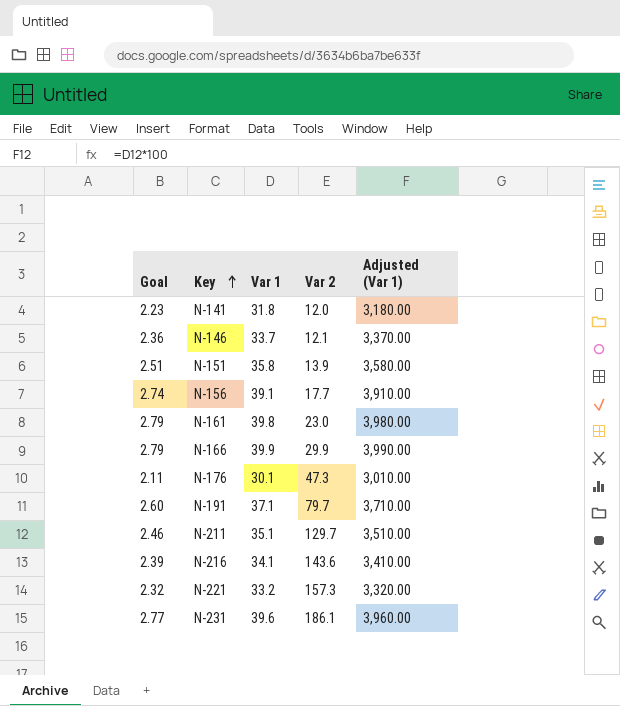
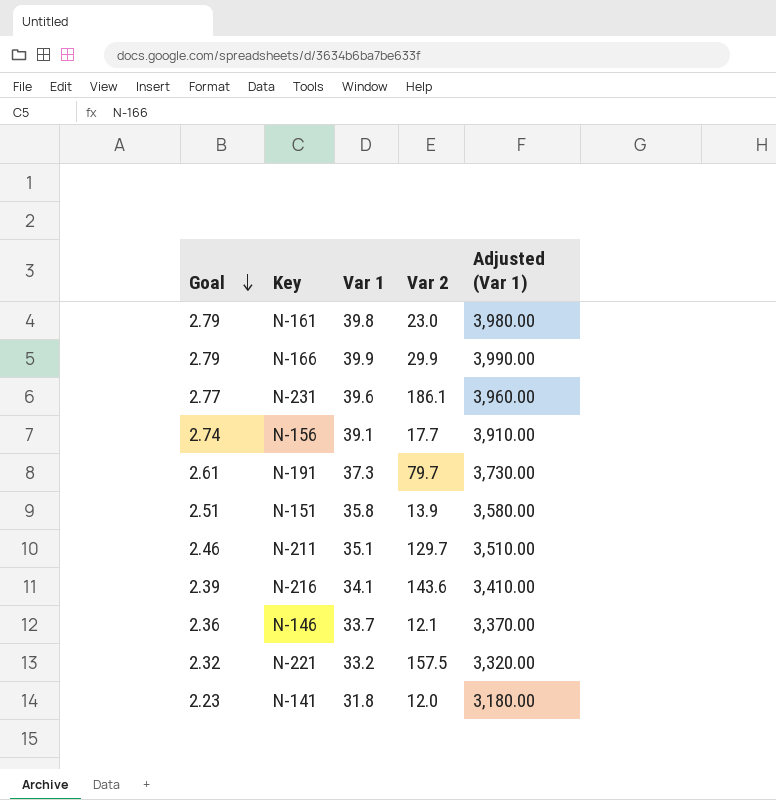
row order: Key ascending -> Goal descending
row N-176: 2.11 | 30.1 | 47.3 | 3,010.00 -> none
N-191 | Goal: 2.60 -> 2.61
N-191 | Var 1: 37.1 -> 37.3
N-191 | Adjusted (Var 1): 3,710.00 -> 3,730.00
N-221 | Var 2: 157.3 -> 157.5

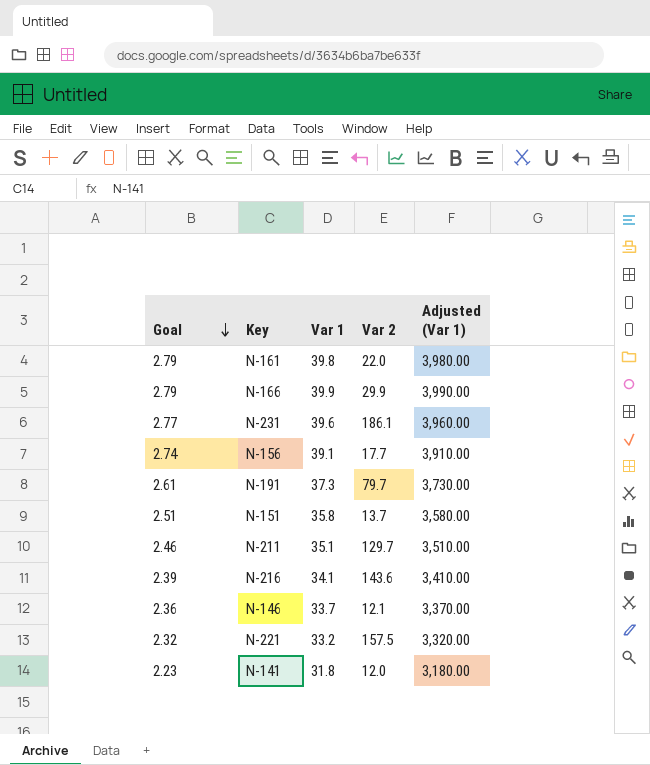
N-161 | Var 2: 23.0 -> 22.0
N-151 | Var 2: 13.9 -> 13.7

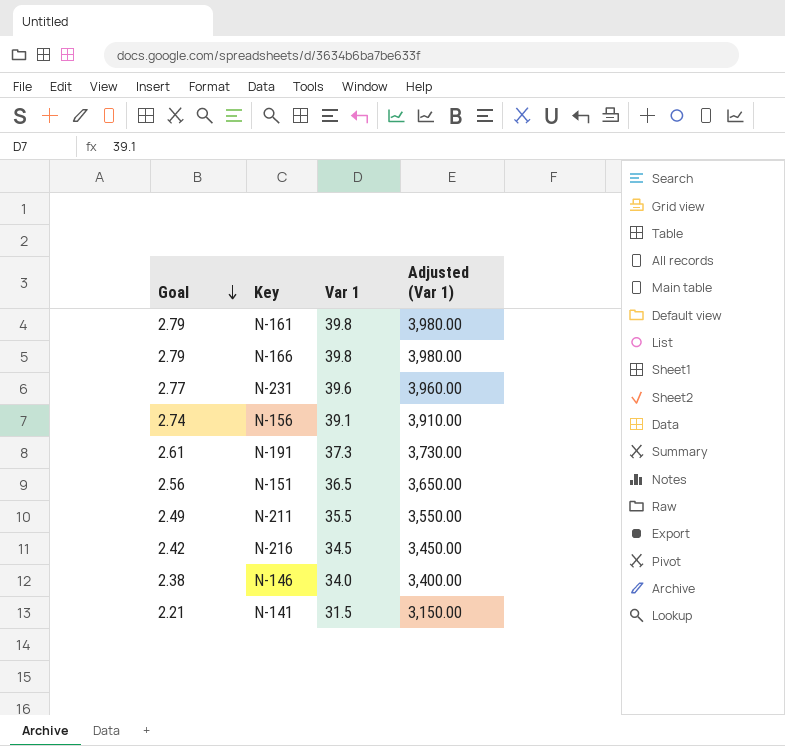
column Var 2 | position: 4 -> none
row N-221: 2.32 | 33.2 | 157.5 | 3,320.00 -> none
N-166 | Var 1: 39.9 -> 39.8
N-166 | Adjusted (Var 1): 3,990.00 -> 3,980.00
N-151 | Goal: 2.51 -> 2.56
N-151 | Var 1: 35.8 -> 36.5
N-151 | Adjusted (Var 1): 3,580.00 -> 3,650.00
N-211 | Goal: 2.46 -> 2.49
N-211 | Var 1: 35.1 -> 35.5
N-211 | Adjusted (Var 1): 3,510.00 -> 3,550.00
N-216 | Goal: 2.39 -> 2.42
N-216 | Var 1: 34.1 -> 34.5
N-216 | Adjusted (Var 1): 3,410.00 -> 3,450.00
N-146 | Goal: 2.36 -> 2.38
N-146 | Var 1: 33.7 -> 34.0
N-146 | Adjusted (Var 1): 3,370.00 -> 3,400.00
N-141 | Goal: 2.23 -> 2.21
N-141 | Var 1: 31.8 -> 31.5
N-141 | Adjusted (Var 1): 3,180.00 -> 3,150.00

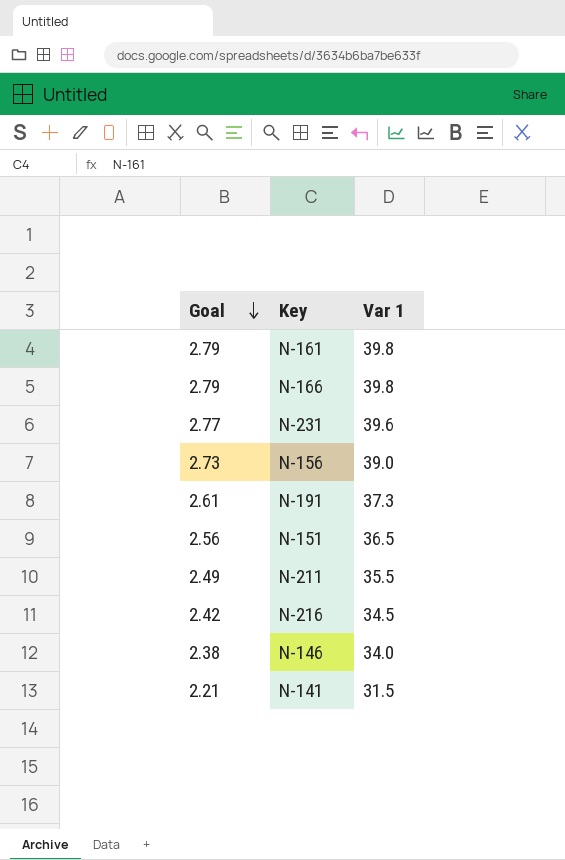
column Adjusted (Var 1) | formula: [Var 1] * 100 -> none
N-156 | Goal: 2.74 -> 2.73
N-156 | Var 1: 39.1 -> 39.0

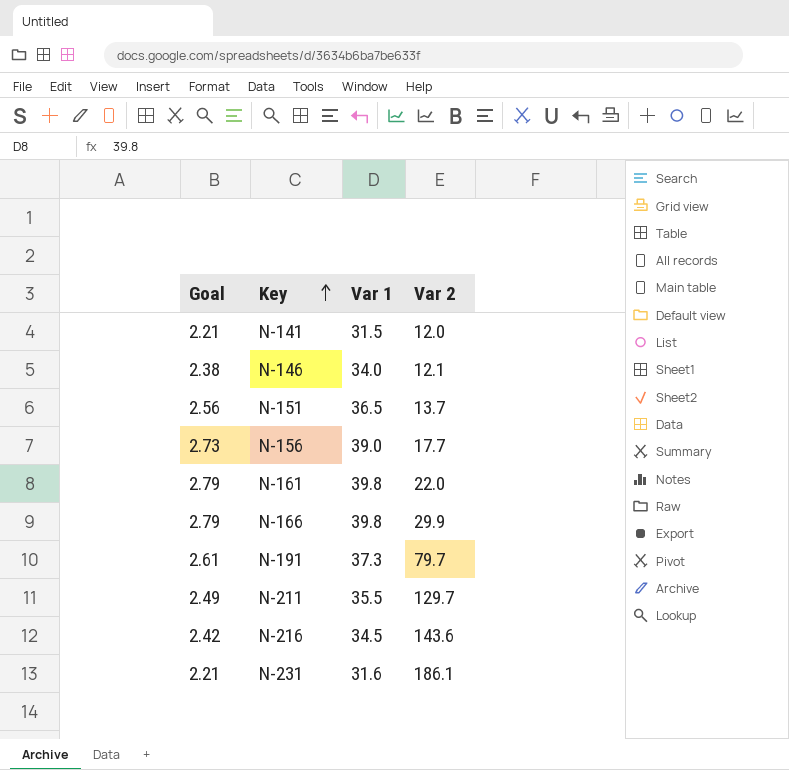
row order: Goal descending -> Key ascending
column Var 2 | position: none -> 4
N-231 | Goal: 2.77 -> 2.21
N-231 | Var 1: 39.6 -> 31.6

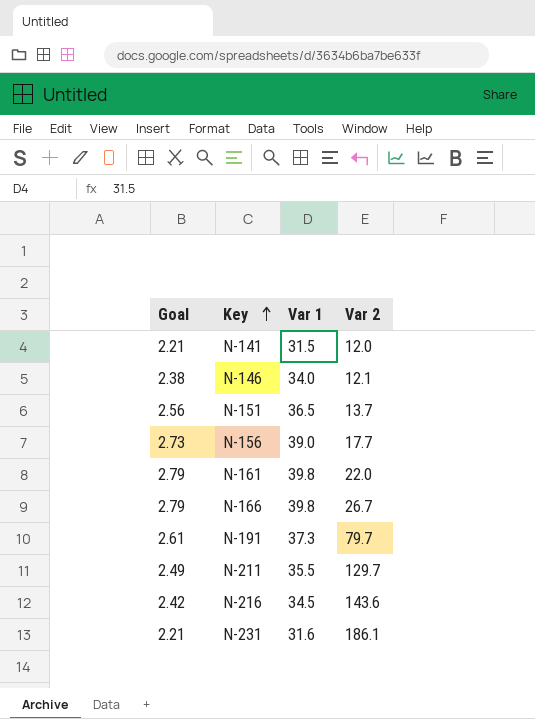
N-166 | Var 2: 29.9 -> 26.7

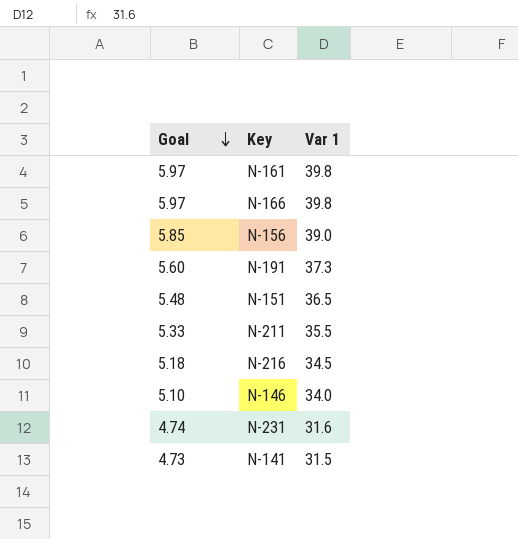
row order: Key ascending -> Goal descending
column Var 2 | position: 4 -> none
column Goal | formula: [Var 1] * 0.07 -> [Var 1] * 0.15

